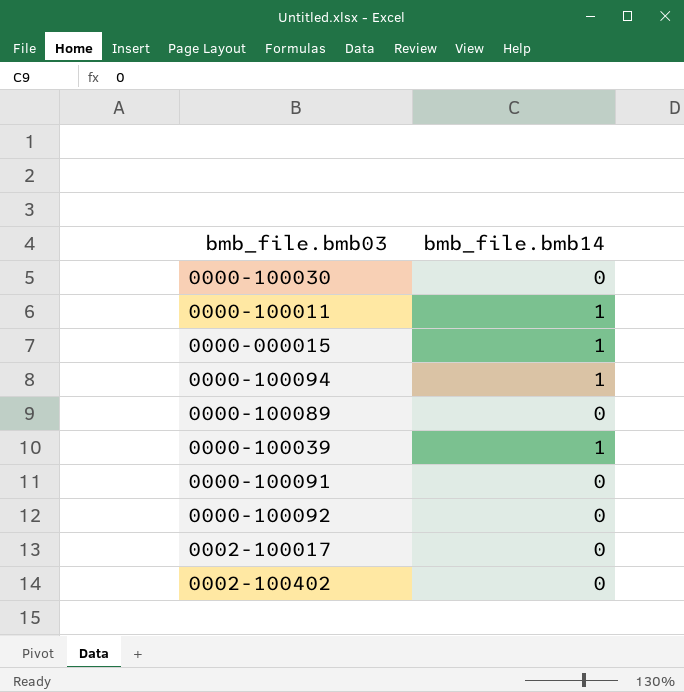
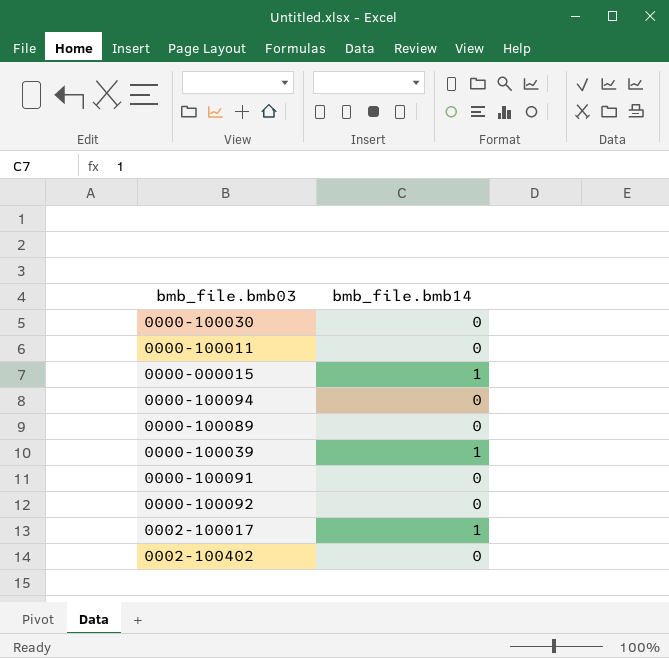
0000-100011 | bmb_file.bmb14: 1 -> 0
0000-100094 | bmb_file.bmb14: 1 -> 0
0002-100017 | bmb_file.bmb14: 0 -> 1

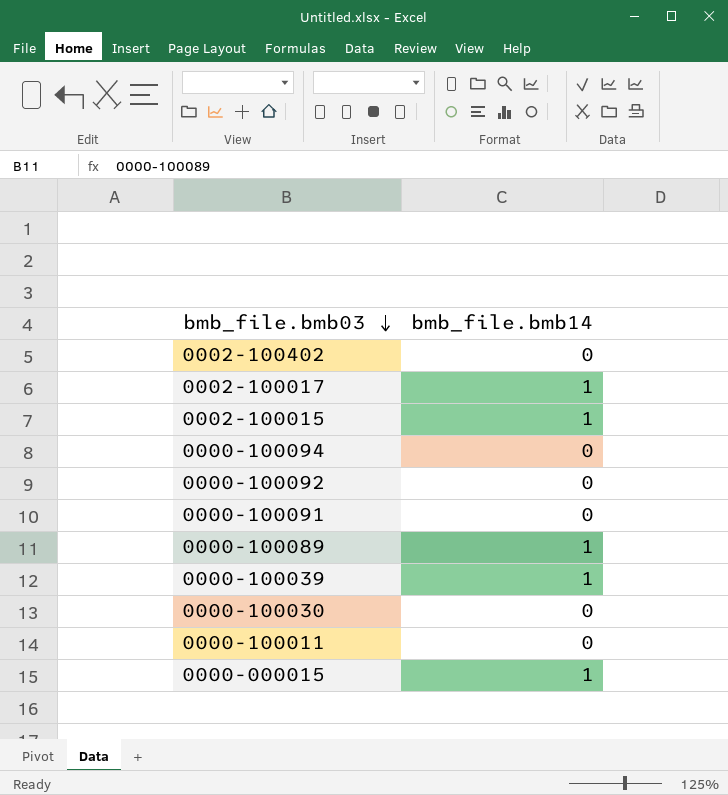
row order: none -> bmb_file.bmb03 descending
row 0002-100015: none -> 1
0000-100089 | bmb_file.bmb14: 0 -> 1

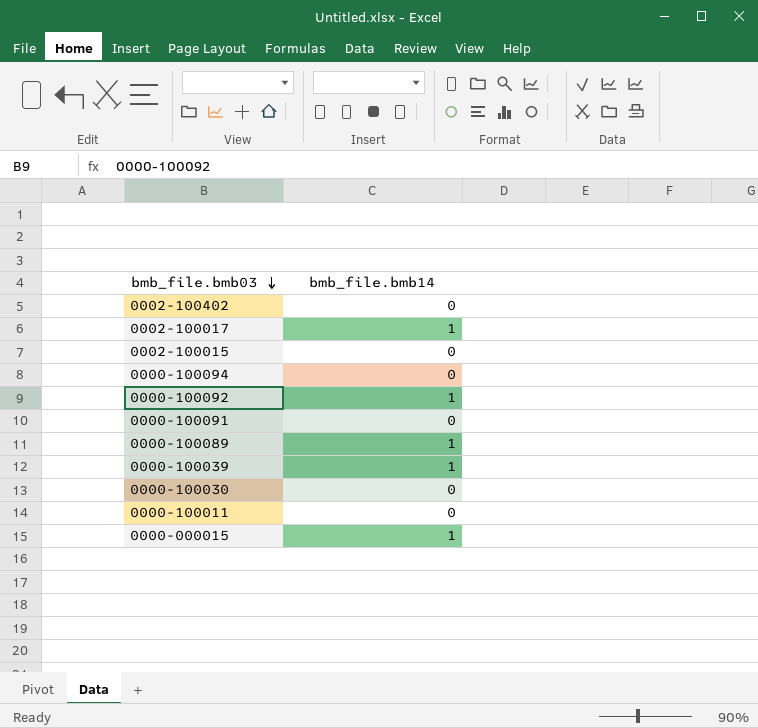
0002-100015 | bmb_file.bmb14: 1 -> 0
0000-100092 | bmb_file.bmb14: 0 -> 1

